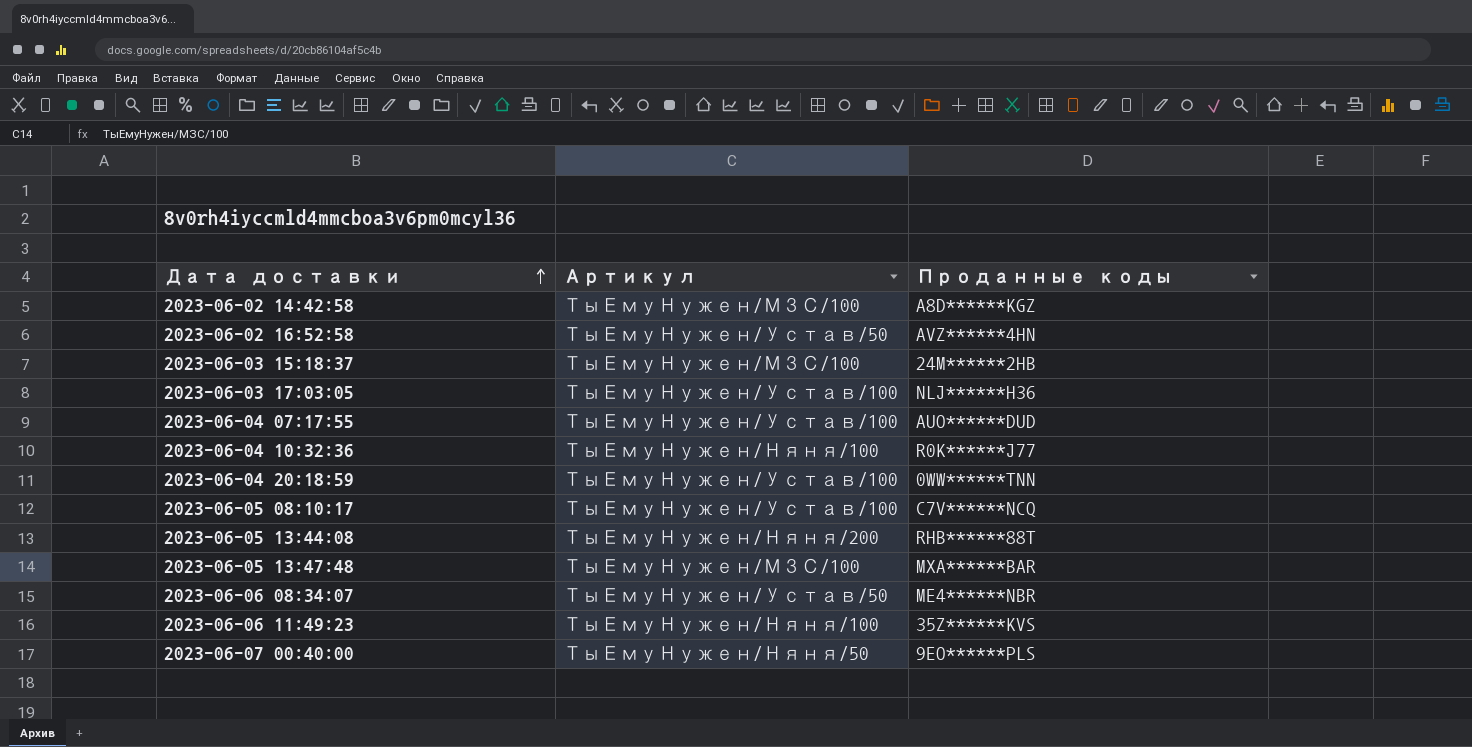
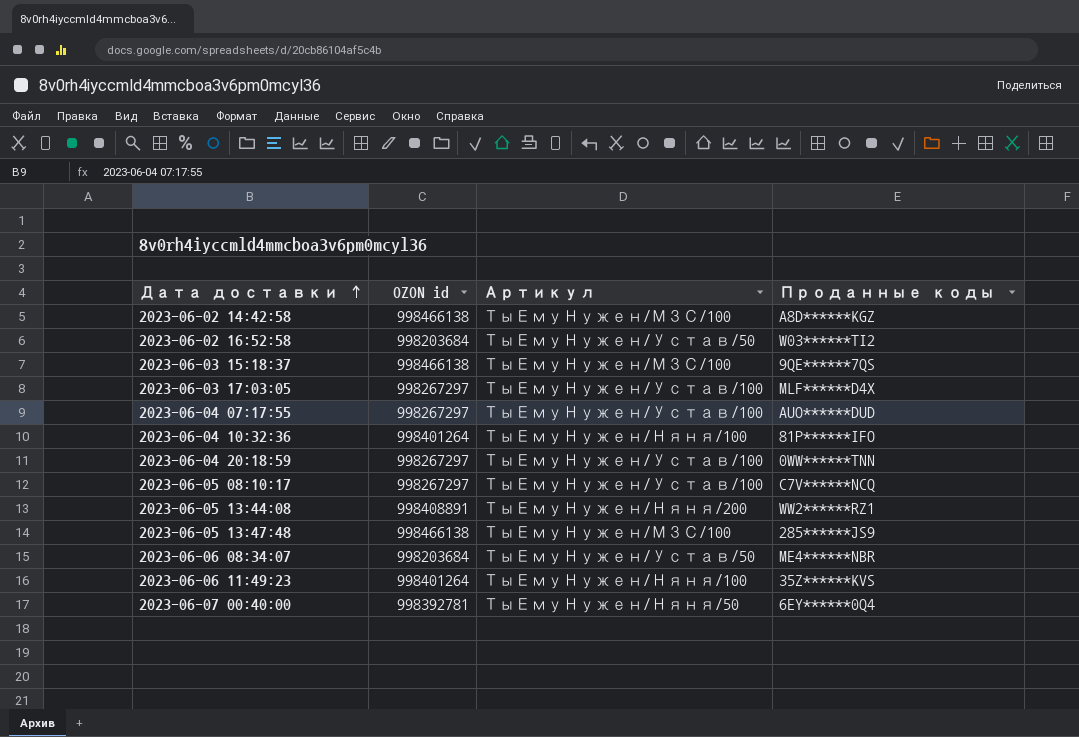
column OZON id | position: none -> 2
2023-06-02 16:52:58 | Проданные коды: AVZ******4HN -> W03******TI2
2023-06-03 15:18:37 | Проданные коды: 24M******2HB -> 9QE******7QS
2023-06-03 17:03:05 | Проданные коды: NLJ******H36 -> MLF******D4X
2023-06-04 10:32:36 | Проданные коды: R0K******J77 -> 81P******IFO
2023-06-05 13:44:08 | Проданные коды: RHB******88T -> WW2******RZ1
2023-06-05 13:47:48 | Проданные коды: MXA******BAR -> 285******JS9
2023-06-07 00:40:00 | Проданные коды: 9EO******PLS -> 6EY******0Q4

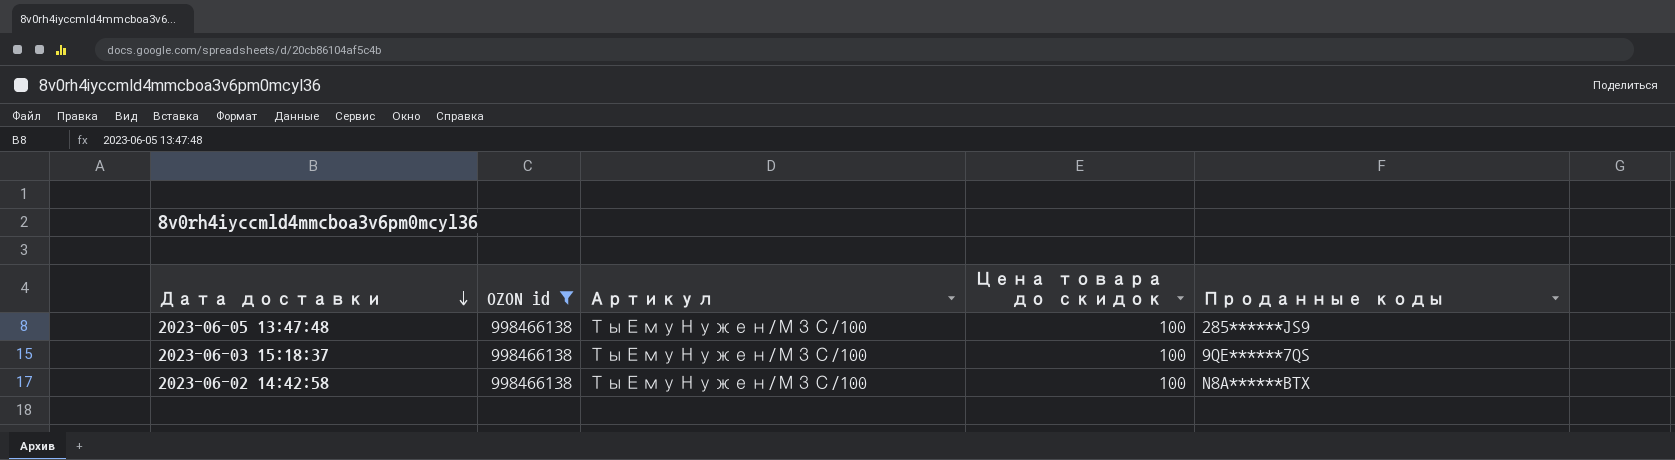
filter: none -> OZON id = 998466138
row order: Дата доставки ascending -> Дата доставки descending
column Цена товара до скидок | position: none -> 4
2023-06-02 14:42:58 | Проданные коды: A8D******KGZ -> N8A******BTX

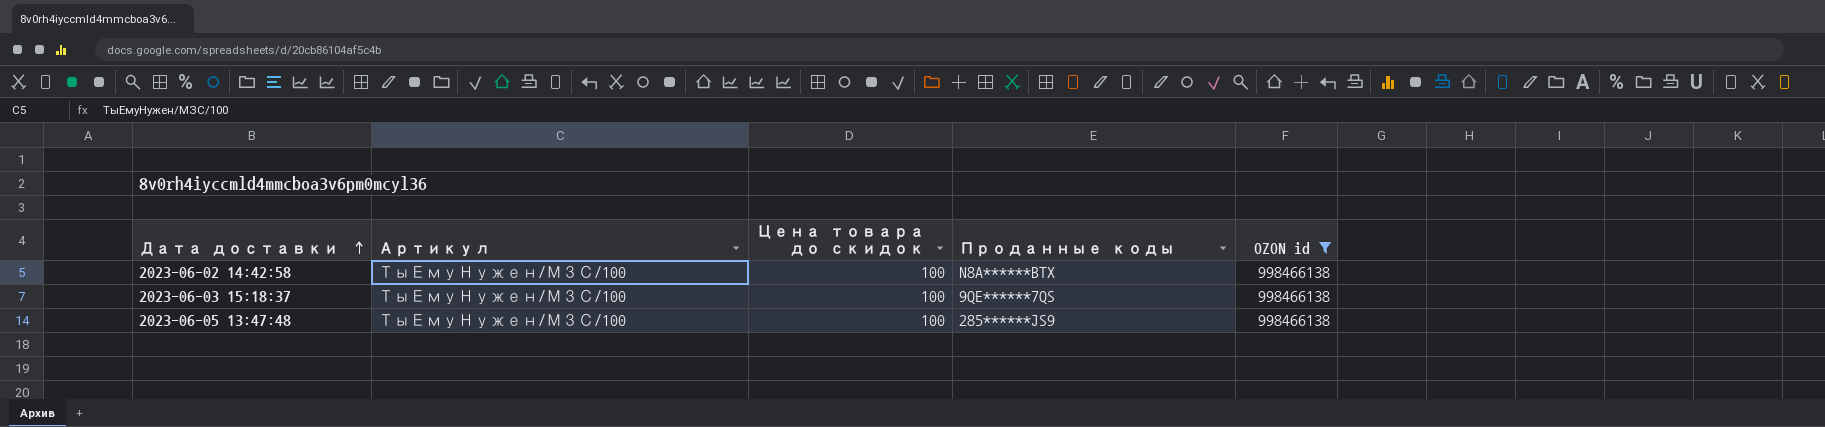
row order: Дата доставки descending -> Дата доставки ascending
column OZON id | position: 2 -> 5

